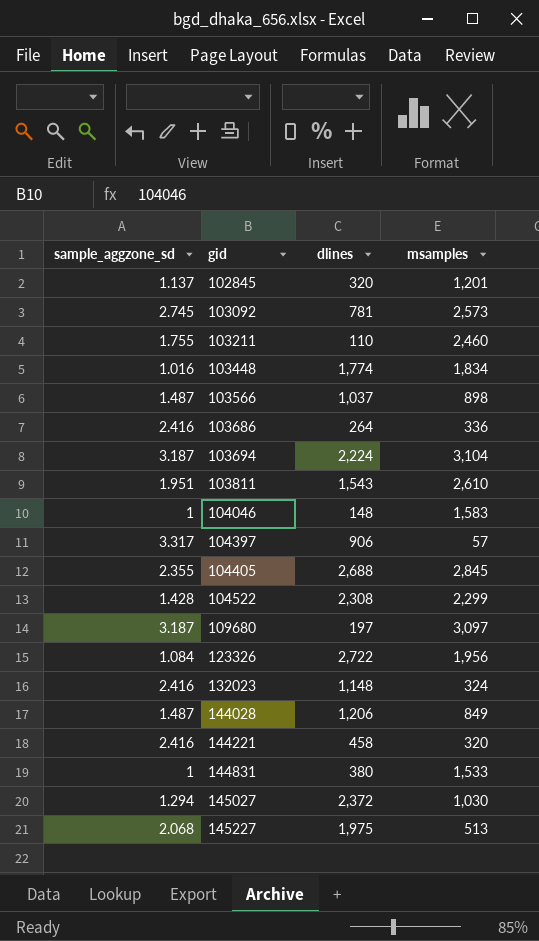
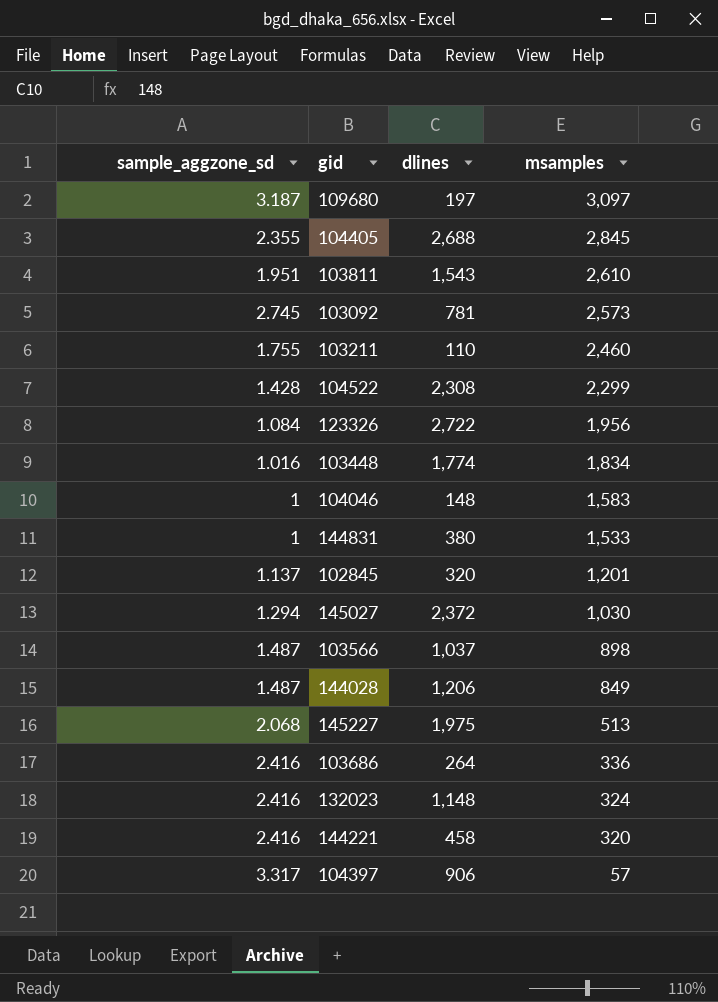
row order: gid ascending -> msamples descending
row 103694: 3.187 | 2,224 | 3,104 -> none

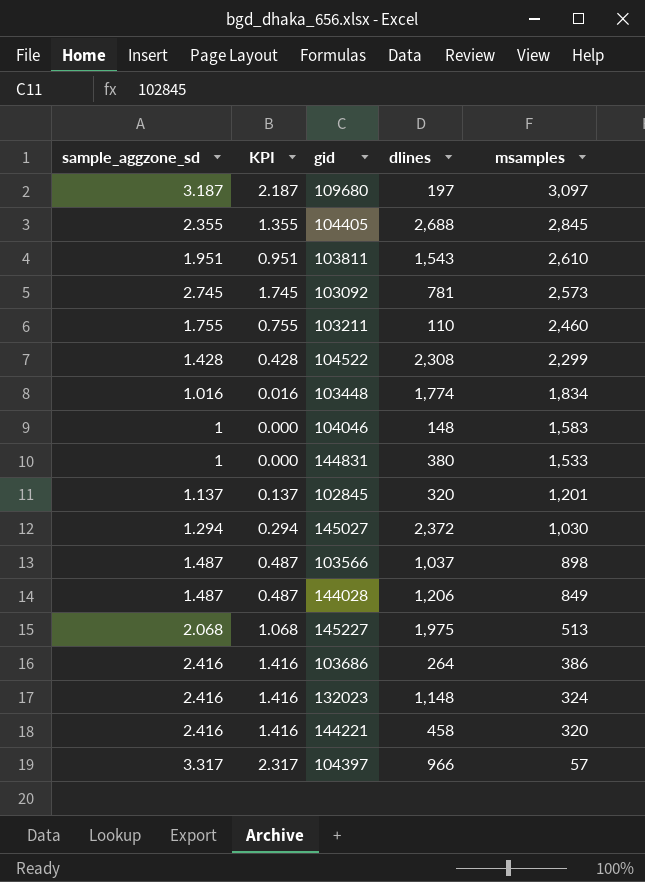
column KPI | formula: none -> [sample_aggzone_sd] - 1
row 123326: 1.084 | 2,722 | 1,956 -> none
103686 | msamples: 336 -> 386
104397 | dlines: 906 -> 966

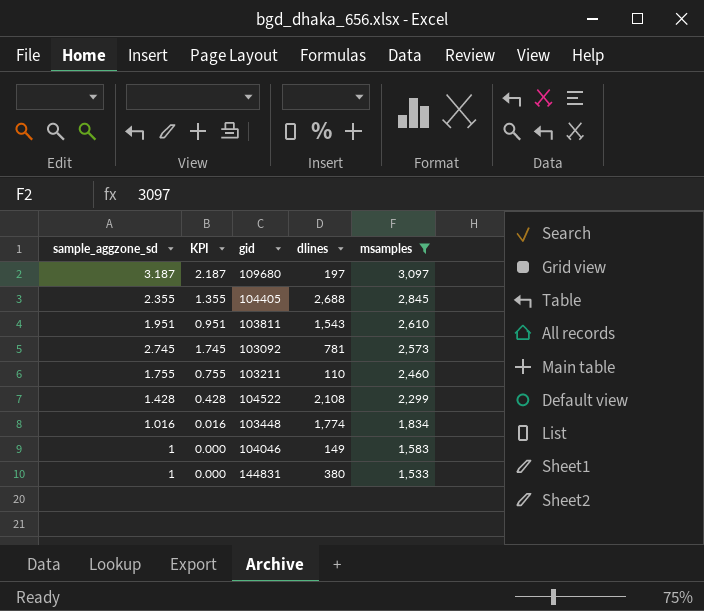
filter: none -> msamples >= 1,533
104522 | dlines: 2,308 -> 2,108
104046 | dlines: 148 -> 149

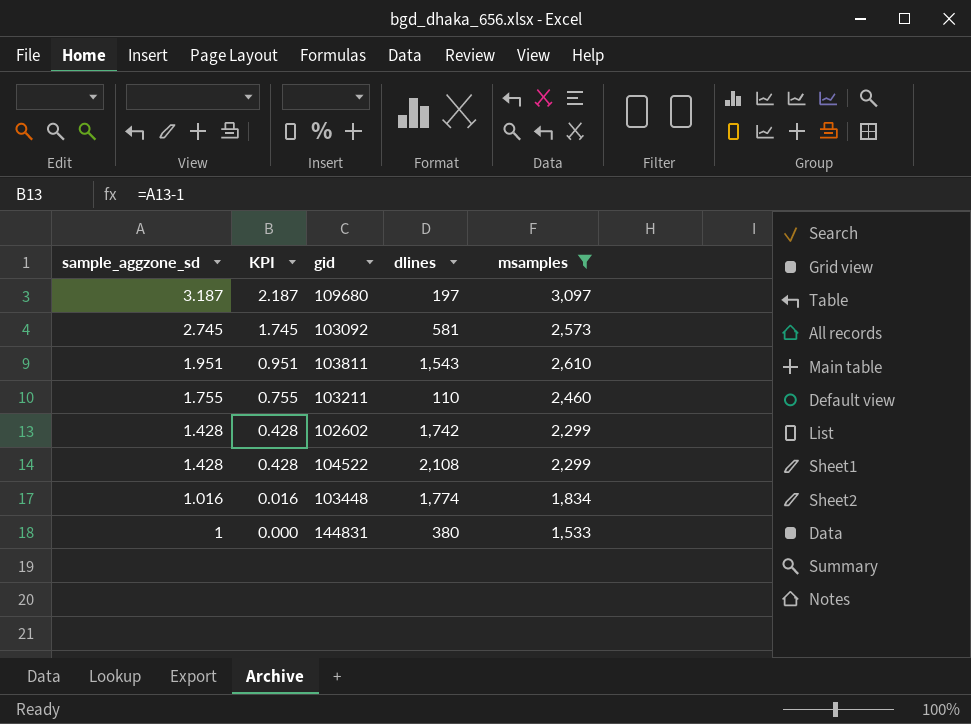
row order: msamples descending -> sample_aggzone_sd descending
row 104405: 2.355 | 1.355 | 2,688 | 2,845 -> none
row 104046: 1 | 0.000 | 149 | 1,583 -> none
103092 | dlines: 781 -> 581
row 102602: none -> 1.428 | 0.428 | 1,742 | 2,299

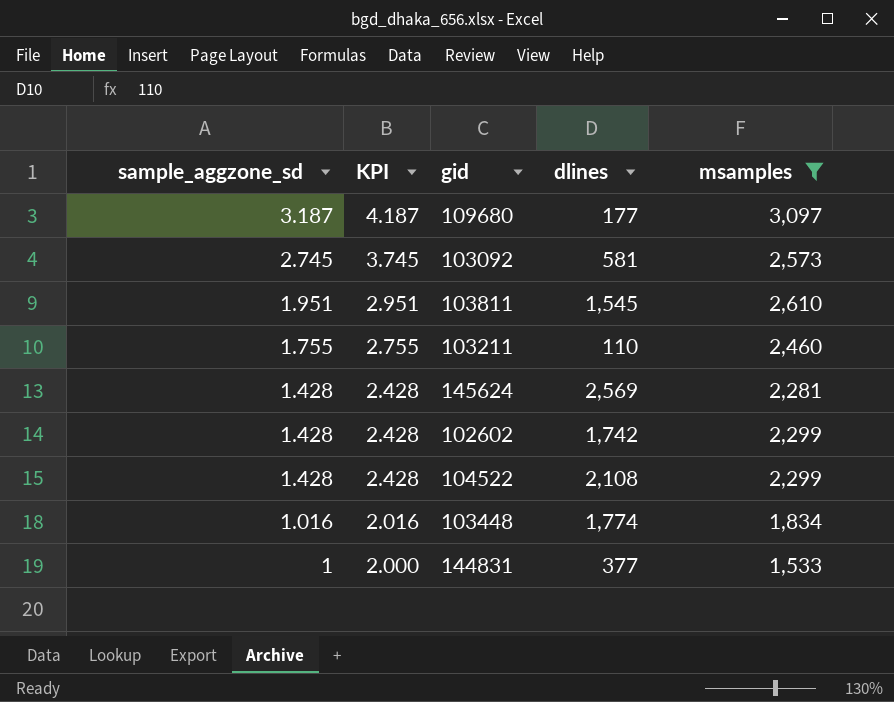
column KPI | formula: [sample_aggzone_sd] - 1 -> [sample_aggzone_sd] + 1
109680 | dlines: 197 -> 177
103811 | dlines: 1,543 -> 1,545
row 145624: none -> 1.428 | 2.428 | 2,569 | 2,281
144831 | dlines: 380 -> 377

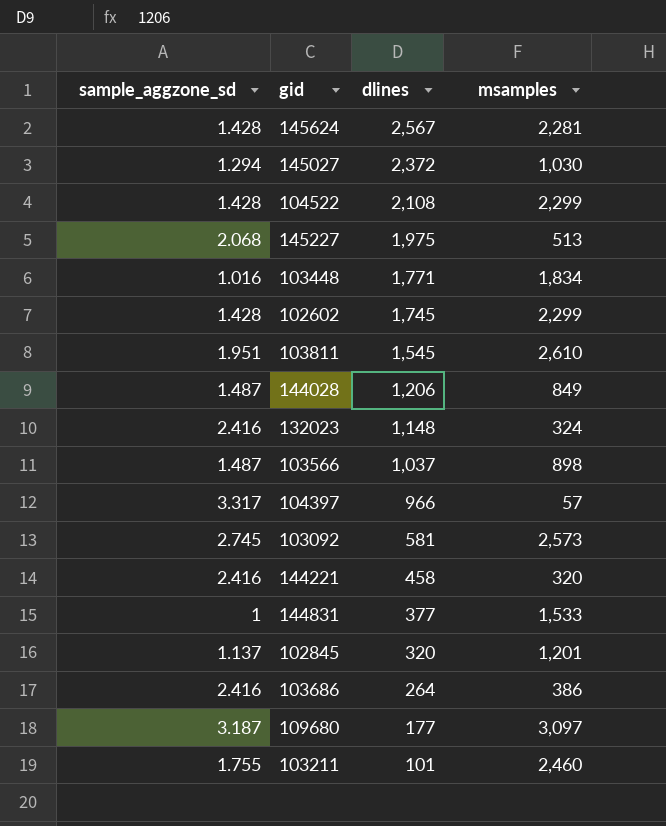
filter: msamples >= 1,533 -> none
row order: sample_aggzone_sd descending -> dlines descending
column KPI | formula: [sample_aggzone_sd] + 1 -> none
145624 | dlines: 2,569 -> 2,567
103448 | dlines: 1,774 -> 1,771
102602 | dlines: 1,742 -> 1,745
103211 | dlines: 110 -> 101

